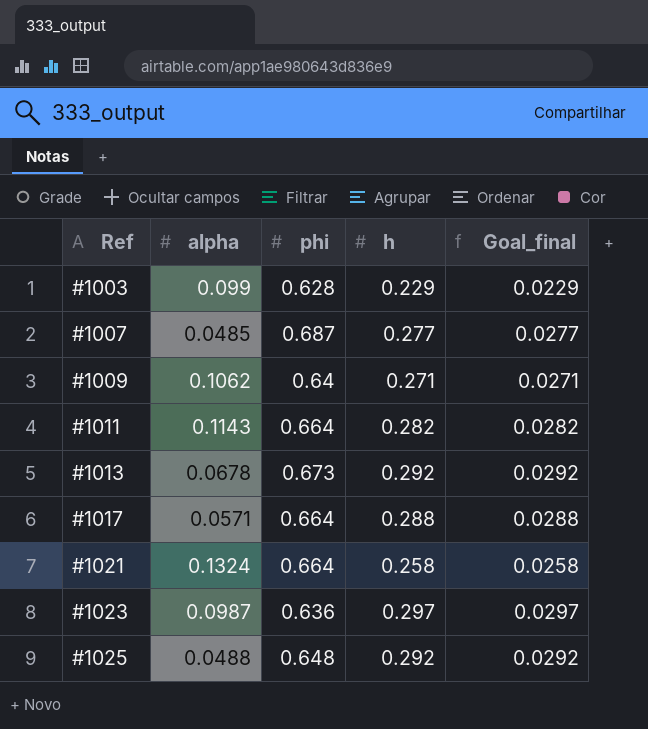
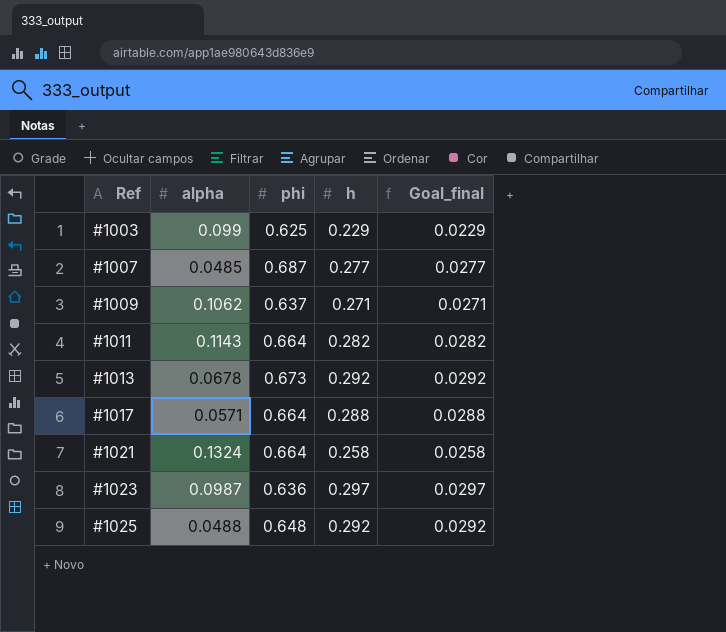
#1003 | phi: 0.628 -> 0.625
#1009 | phi: 0.64 -> 0.637

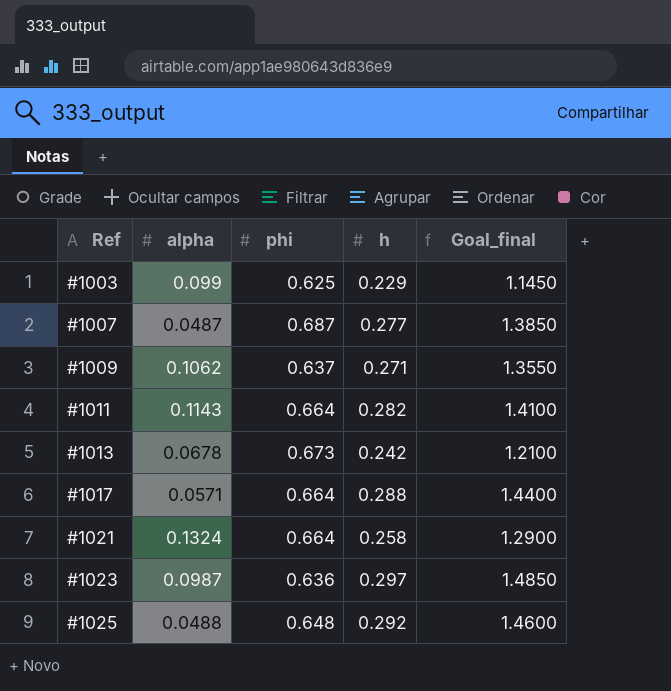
column Goal_final | formula: [h] * 0.1 -> [h] * 5
#1007 | alpha: 0.0485 -> 0.0487
#1013 | h: 0.292 -> 0.242

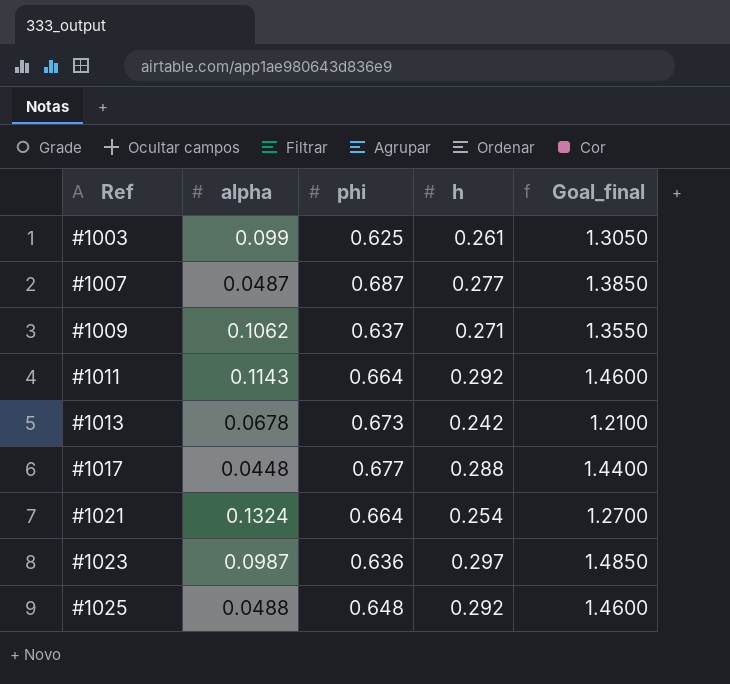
#1003 | h: 0.229 -> 0.261
#1003 | Goal_final: 1.1450 -> 1.3050
#1011 | h: 0.282 -> 0.292
#1011 | Goal_final: 1.4100 -> 1.4600
#1017 | alpha: 0.0571 -> 0.0448
#1017 | phi: 0.664 -> 0.677
#1021 | h: 0.258 -> 0.254
#1021 | Goal_final: 1.2900 -> 1.2700

